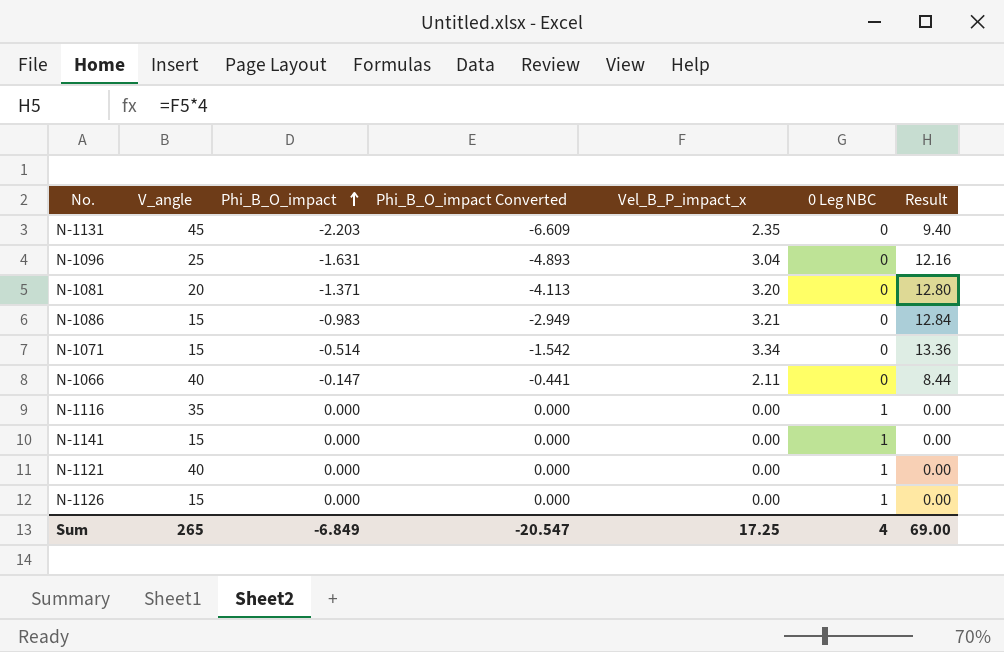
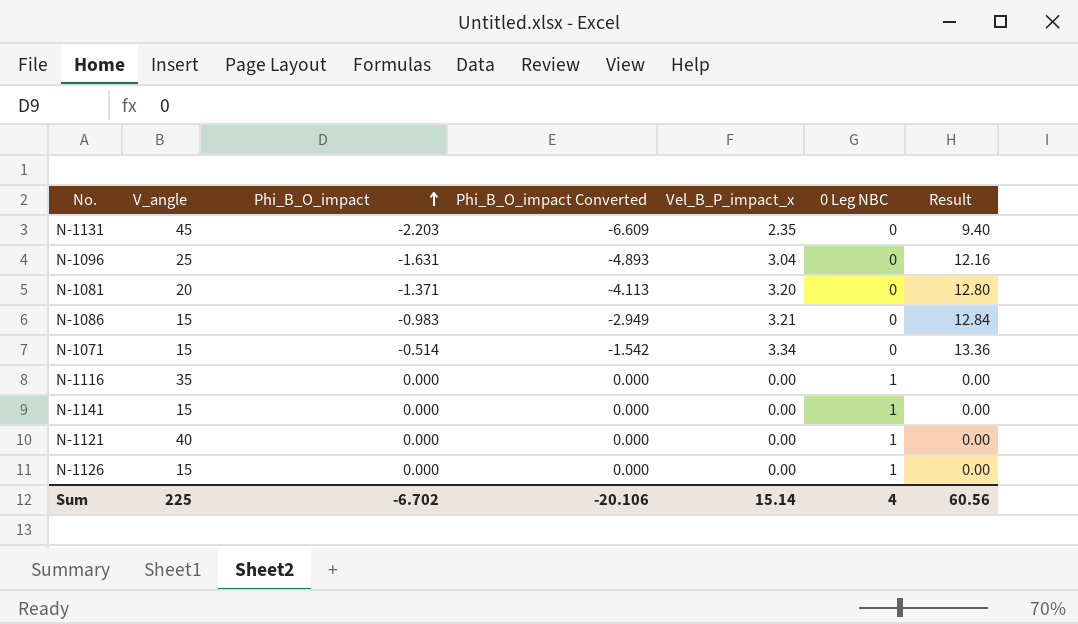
row N-1066: 40 | -0.147 | -0.441 | 2.11 | 0 | 8.44 -> none
Sum | V_angle: 265 -> 225
Sum | Phi_B_O_impact: -6.849 -> -6.702
Sum | Phi_B_O_impact Converted: -20.547 -> -20.106
Sum | Vel_B_P_impact_x: 17.25 -> 15.14
Sum | Result: 69.00 -> 60.56

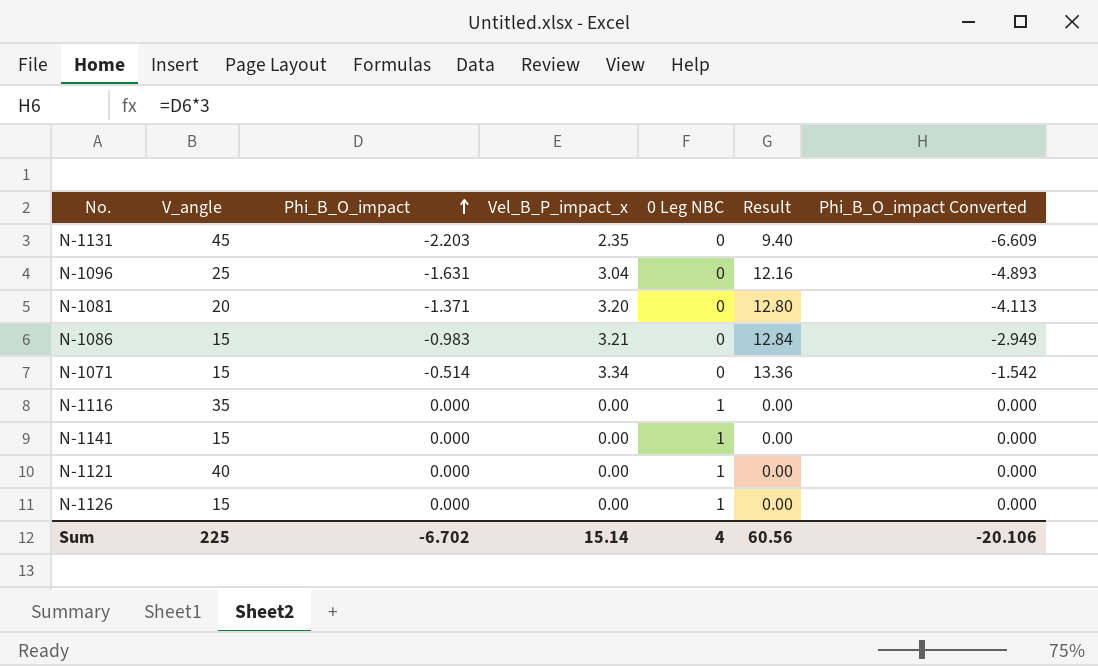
column Phi_B_O_impact Converted | position: 4 -> 7

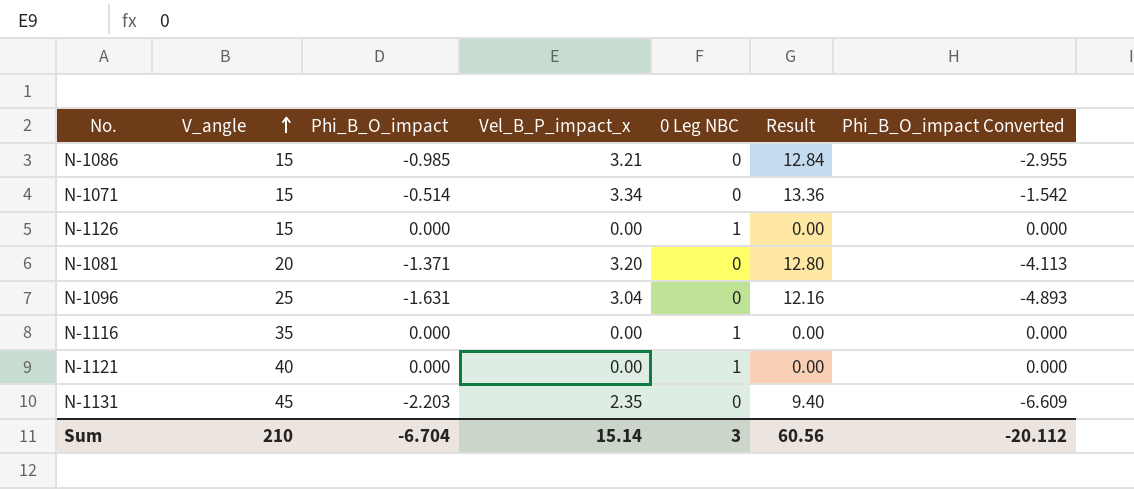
row order: Phi_B_O_impact ascending -> V_angle ascending
row N-1141: 15 | 0.000 | 0.00 | 1 | 0.00 | 0.000 -> none
N-1086 | Phi_B_O_impact: -0.983 -> -0.985
N-1086 | Phi_B_O_impact Converted: -2.949 -> -2.955
Sum | V_angle: 225 -> 210
Sum | Phi_B_O_impact: -6.702 -> -6.704
Sum | 0 Leg NBC: 4 -> 3
Sum | Phi_B_O_impact Converted: -20.106 -> -20.112

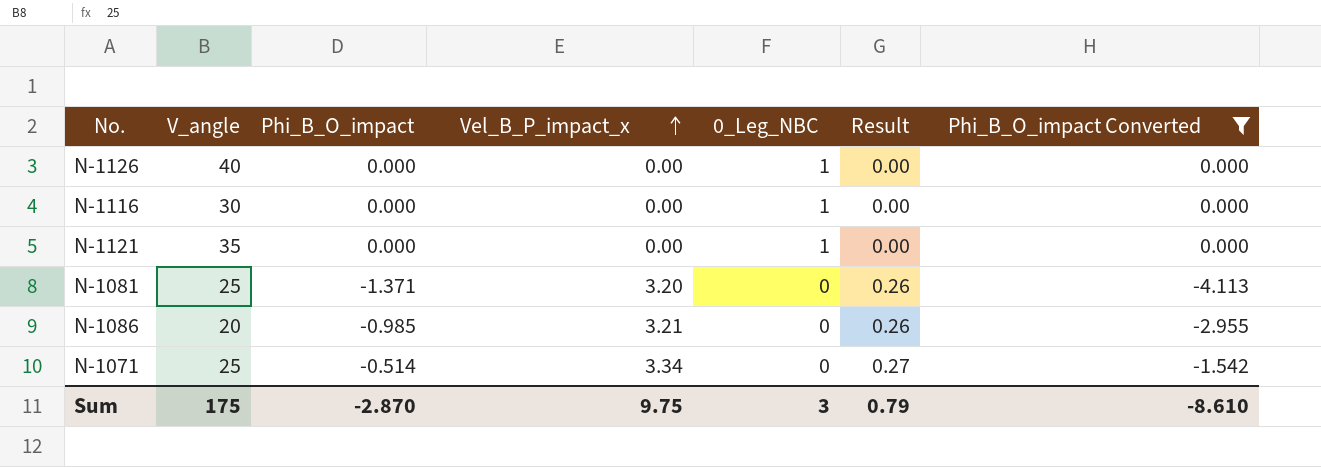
filter: none -> Phi_B_O_impact Converted >= -4.113
row order: V_angle ascending -> Vel_B_P_impact_x ascending
column name: 0 Leg NBC -> 0_Leg_NBC
column Result | formula: [Vel_B_P_impact_x] * 4 -> [Vel_B_P_impact_x] * 0.08
N-1126 | V_angle: 15 -> 40
N-1116 | V_angle: 35 -> 30
N-1121 | V_angle: 40 -> 35
N-1081 | V_angle: 20 -> 25
N-1086 | V_angle: 15 -> 20
N-1071 | V_angle: 15 -> 25
Sum | V_angle: 210 -> 175
Sum | Phi_B_O_impact: -6.704 -> -2.870
Sum | Vel_B_P_impact_x: 15.14 -> 9.75
Sum | Result: 60.56 -> 0.79
Sum | Phi_B_O_impact Converted: -20.112 -> -8.610

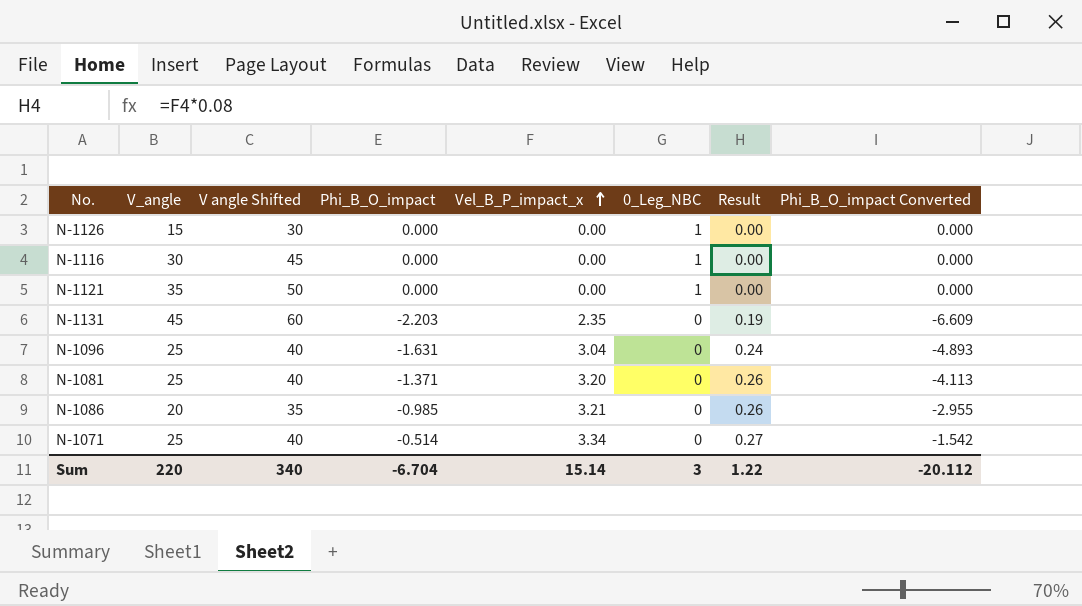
filter: Phi_B_O_impact Converted >= -4.113 -> none
column V angle Shifted | formula: none -> [V_angle] + 15
N-1126 | V_angle: 40 -> 15
Sum | V_angle: 175 -> 220
Sum | Phi_B_O_impact: -2.870 -> -6.704
Sum | Vel_B_P_impact_x: 9.75 -> 15.14
Sum | Result: 0.79 -> 1.22
Sum | Phi_B_O_impact Converted: -8.610 -> -20.112

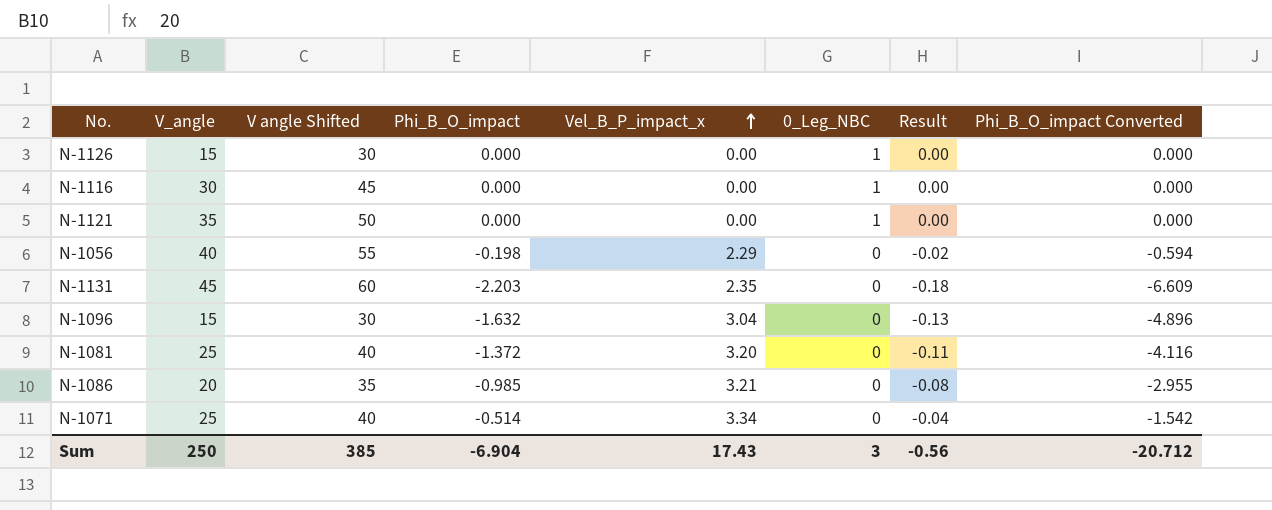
column Result | formula: [Vel_B_P_impact_x] * 0.08 -> [Phi_B_O_impact] * 0.08
row N-1056: none -> 40 | 55 | -0.198 | 2.29 | 0 | -0.02 | -0.594
N-1096 | V_angle: 25 -> 15
N-1096 | V angle Shifted: 40 -> 30
N-1096 | Phi_B_O_impact: -1.631 -> -1.632
N-1096 | Phi_B_O_impact Converted: -4.893 -> -4.896
N-1081 | Phi_B_O_impact: -1.371 -> -1.372
N-1081 | Phi_B_O_impact Converted: -4.113 -> -4.116
Sum | V_angle: 220 -> 250
Sum | V angle Shifted: 340 -> 385
Sum | Phi_B_O_impact: -6.704 -> -6.904
Sum | Vel_B_P_impact_x: 15.14 -> 17.43
Sum | Result: 1.22 -> -0.56
Sum | Phi_B_O_impact Converted: -20.112 -> -20.712

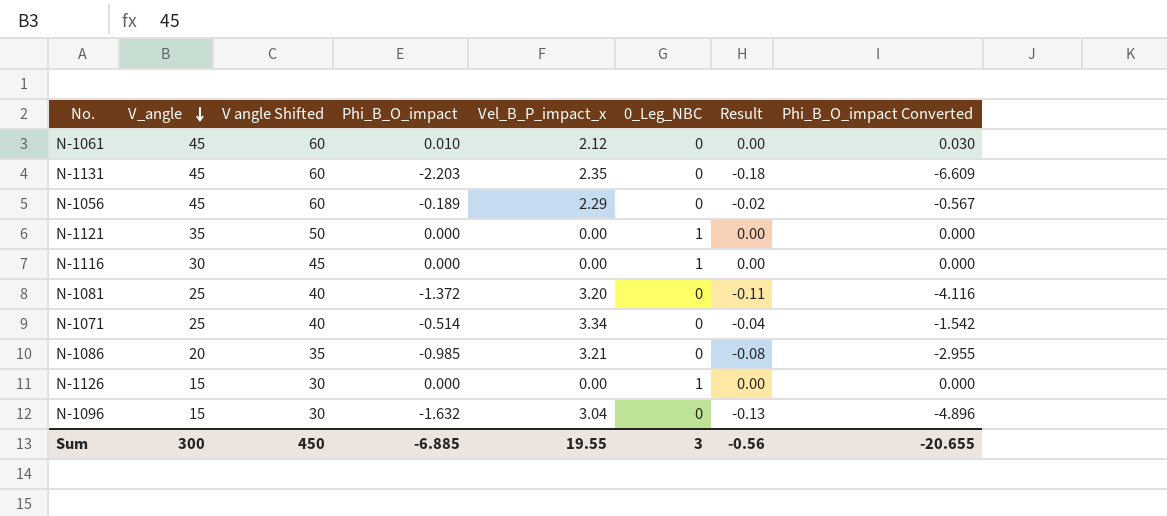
row order: Vel_B_P_impact_x ascending -> V_angle descending
row N-1061: none -> 45 | 60 | 0.010 | 2.12 | 0 | 0.00 | 0.030
N-1056 | V_angle: 40 -> 45
N-1056 | V angle Shifted: 55 -> 60
N-1056 | Phi_B_O_impact: -0.198 -> -0.189
N-1056 | Phi_B_O_impact Converted: -0.594 -> -0.567
Sum | V_angle: 250 -> 300
Sum | V angle Shifted: 385 -> 450
Sum | Phi_B_O_impact: -6.904 -> -6.885
Sum | Vel_B_P_impact_x: 17.43 -> 19.55
Sum | Phi_B_O_impact Converted: -20.712 -> -20.655

